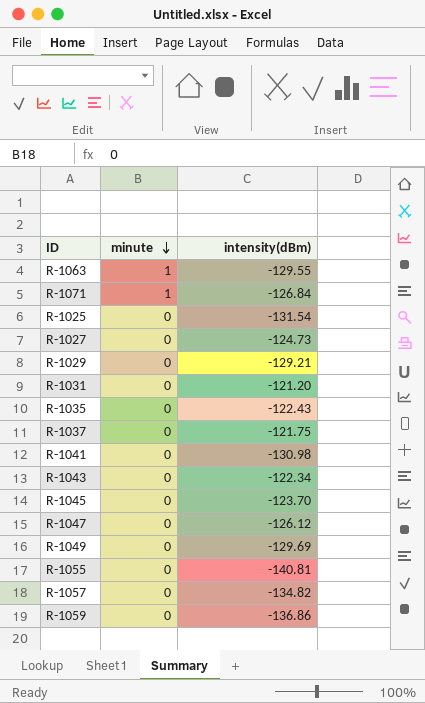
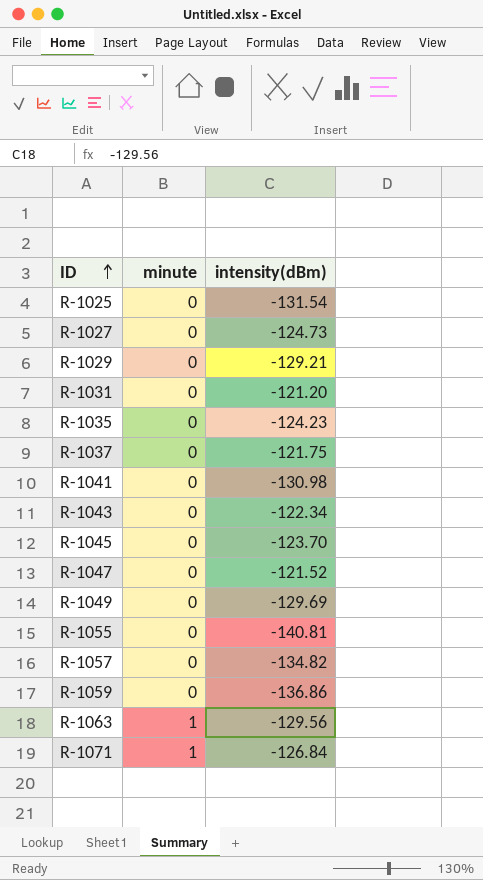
row order: minute descending -> ID ascending
R-1035 | intensity(dBm): -122.43 -> -124.23
R-1047 | intensity(dBm): -126.12 -> -121.52
R-1063 | intensity(dBm): -129.55 -> -129.56

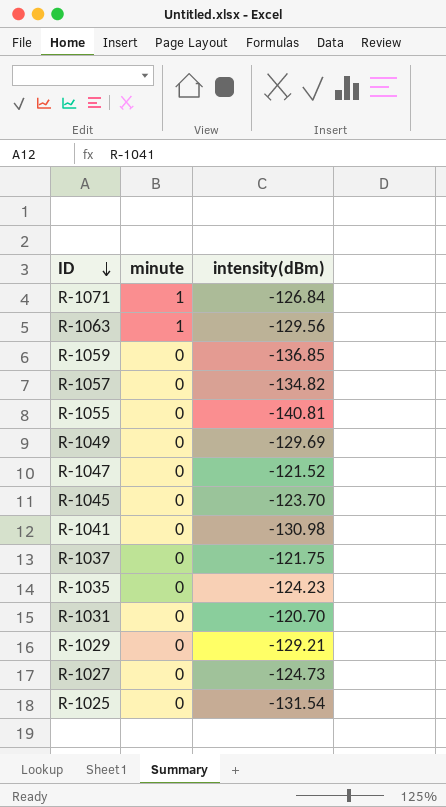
row order: ID ascending -> ID descending
row R-1043: 0 | -122.34 -> none
R-1059 | intensity(dBm): -136.86 -> -136.85
R-1031 | intensity(dBm): -121.20 -> -120.70

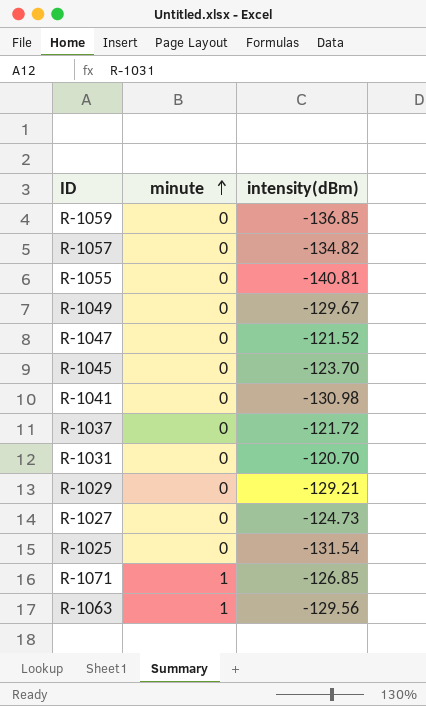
row order: ID descending -> minute ascending
row R-1035: 0 | -124.23 -> none
R-1049 | intensity(dBm): -129.69 -> -129.67
R-1037 | intensity(dBm): -121.75 -> -121.72
R-1071 | intensity(dBm): -126.84 -> -126.85

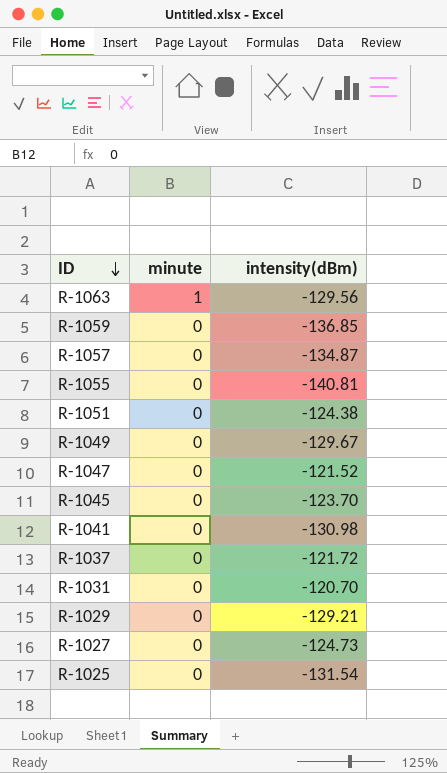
row order: minute ascending -> ID descending
row R-1071: 1 | -126.85 -> none
R-1057 | intensity(dBm): -134.82 -> -134.87
row R-1051: none -> 0 | -124.38

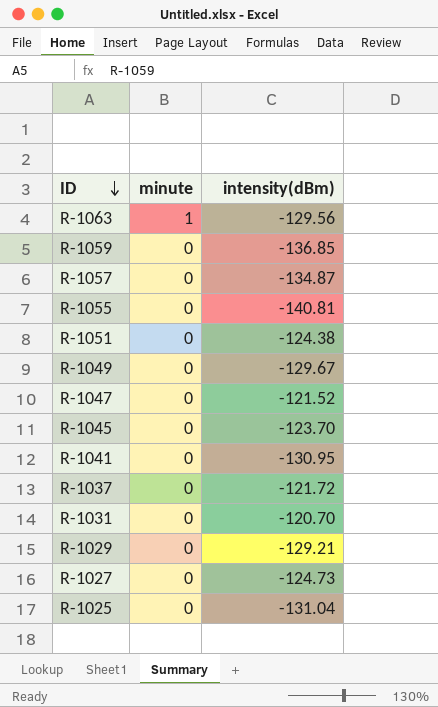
R-1041 | intensity(dBm): -130.98 -> -130.95
R-1025 | intensity(dBm): -131.54 -> -131.04

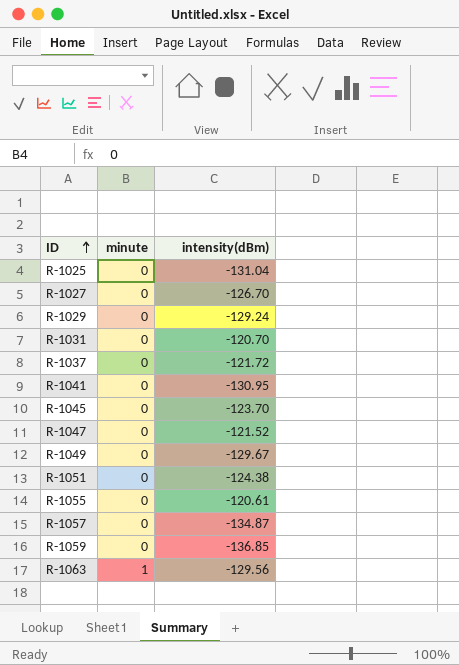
row order: ID descending -> ID ascending
R-1027 | intensity(dBm): -124.73 -> -126.70
R-1029 | intensity(dBm): -129.21 -> -129.24
R-1055 | intensity(dBm): -140.81 -> -120.61

